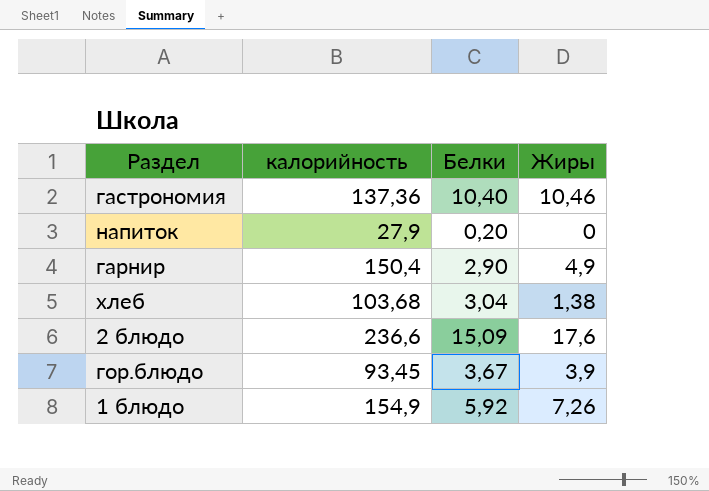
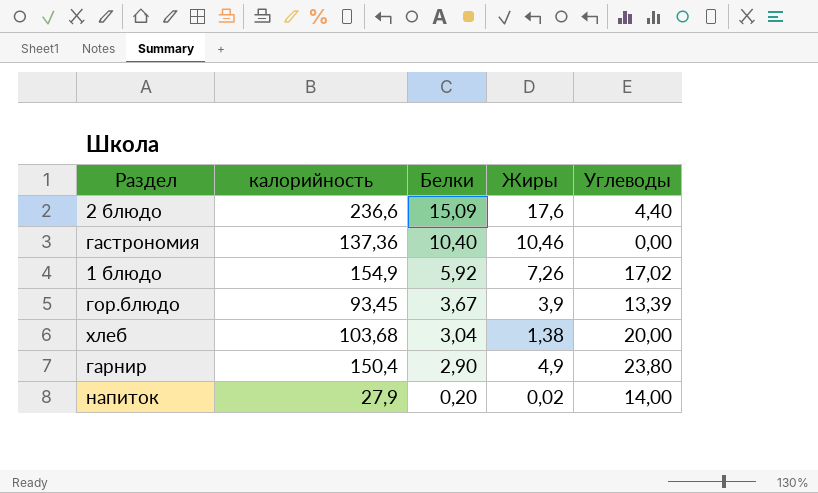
row order: none -> Белки descending
column Углеводы | position: none -> 5
напиток | Жиры: 0 -> 0,02

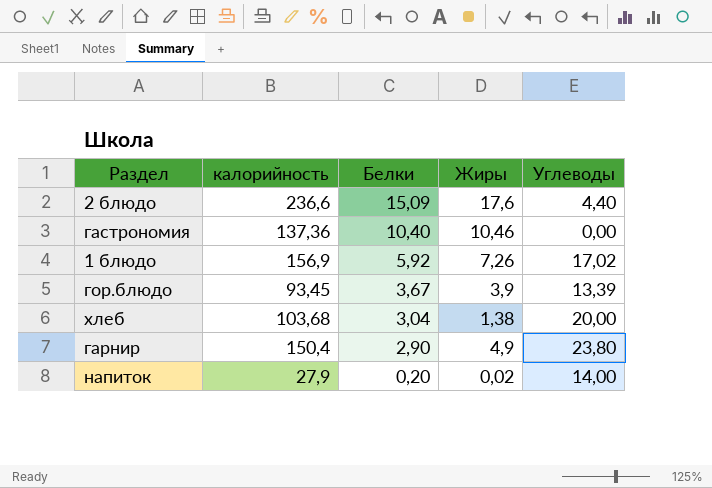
1 блюдо | калорийность: 154,9 -> 156,9

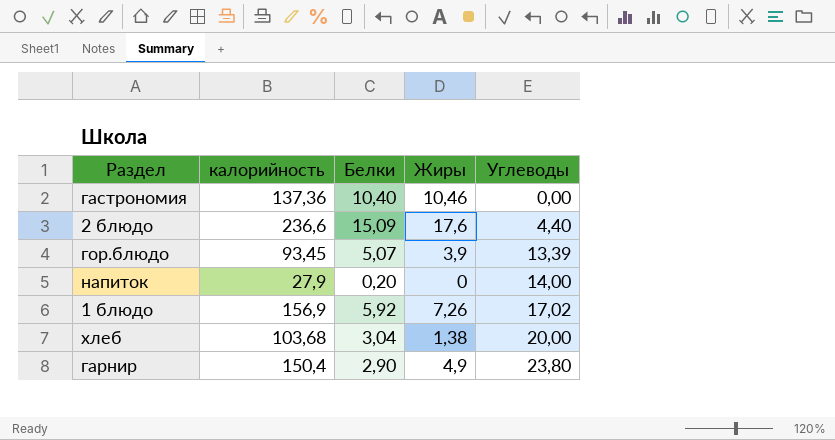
row order: Белки descending -> Углеводы ascending
гор.блюдо | Белки: 3,67 -> 5,07
напиток | Жиры: 0,02 -> 0

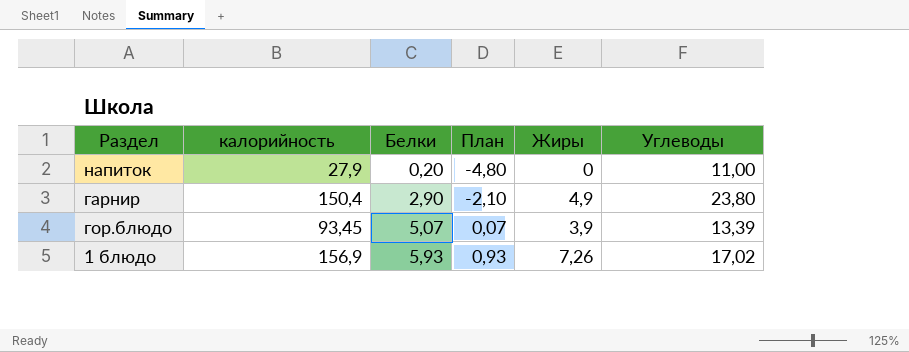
row order: Углеводы ascending -> Белки ascending
column План | formula: none -> [Белки] - 5
row гастрономия: 137,36 | 10,40 | 10,46 | 0,00 -> none
row 2 блюдо: 236,6 | 15,09 | 17,6 | 4,40 -> none
row хлеб: 103,68 | 3,04 | 1,38 | 20,00 -> none
напиток | Углеводы: 14,00 -> 11,00
1 блюдо | Белки: 5,92 -> 5,93

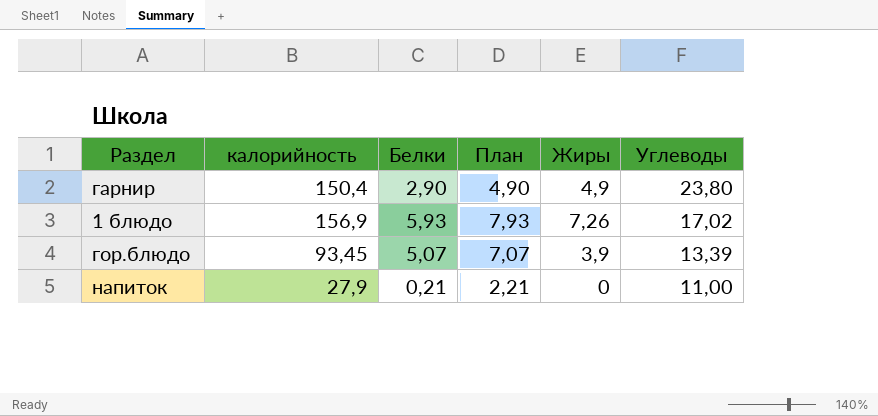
row order: Белки ascending -> Углеводы descending
column План | formula: [Белки] - 5 -> [Белки] + 2
напиток | Белки: 0,20 -> 0,21

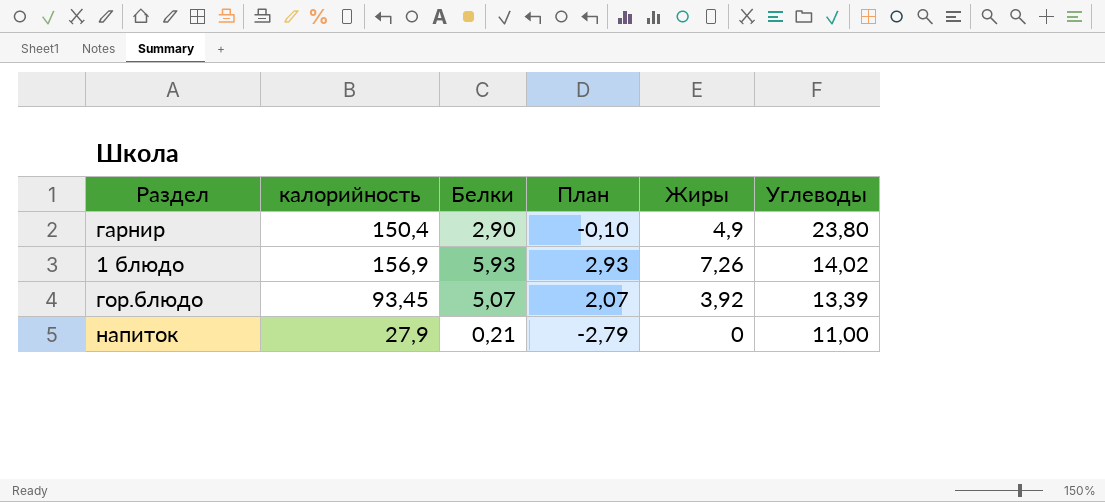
column План | formula: [Белки] + 2 -> [Белки] - 3
1 блюдо | Углеводы: 17,02 -> 14,02
гор.блюдо | Жиры: 3,9 -> 3,92

